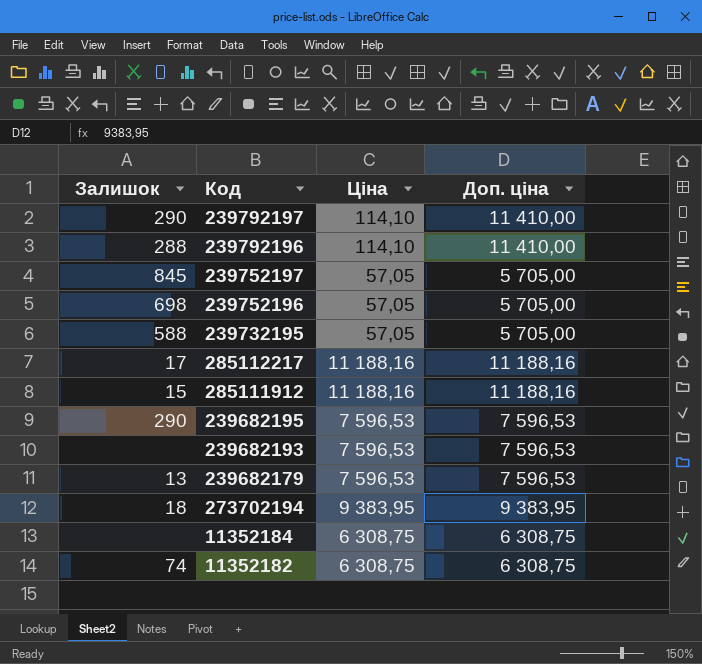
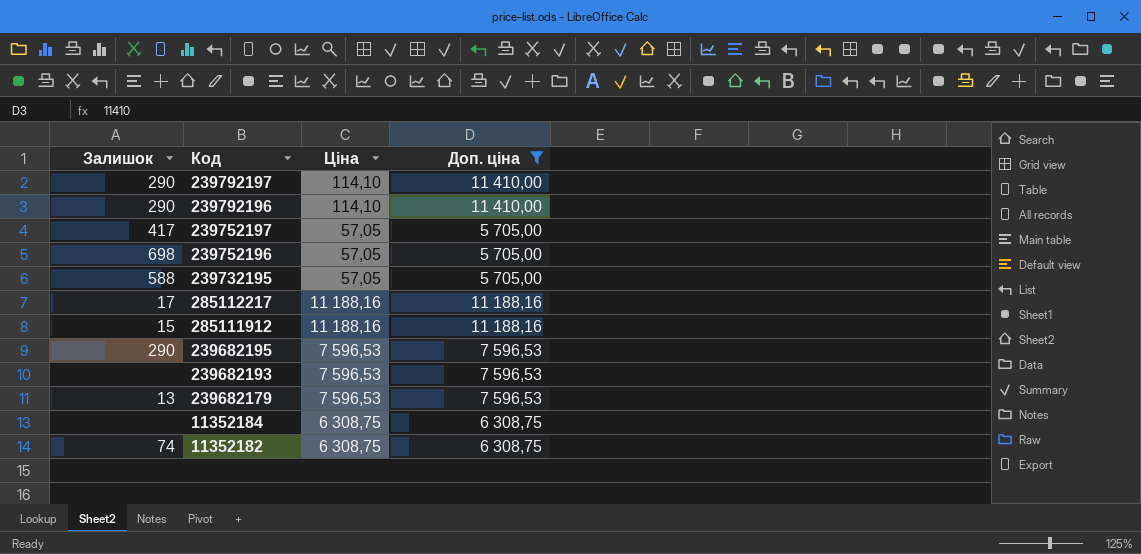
filter: none -> Доп. ціна != 9 383,95
239792196 | Залишок: 288 -> 290
239752197 | Залишок: 845 -> 417

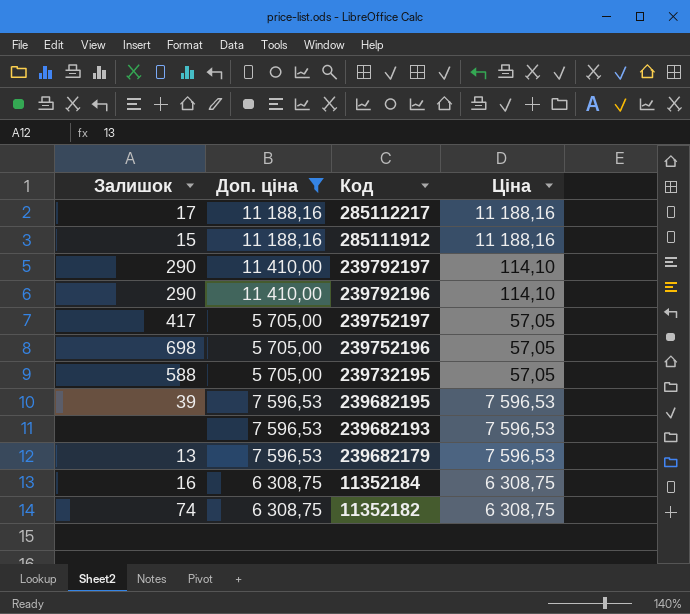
row order: none -> Код descending
column Доп. ціна | position: 4 -> 2
239682195 | Залишок: 290 -> 39
11352184 | Залишок: none -> 16

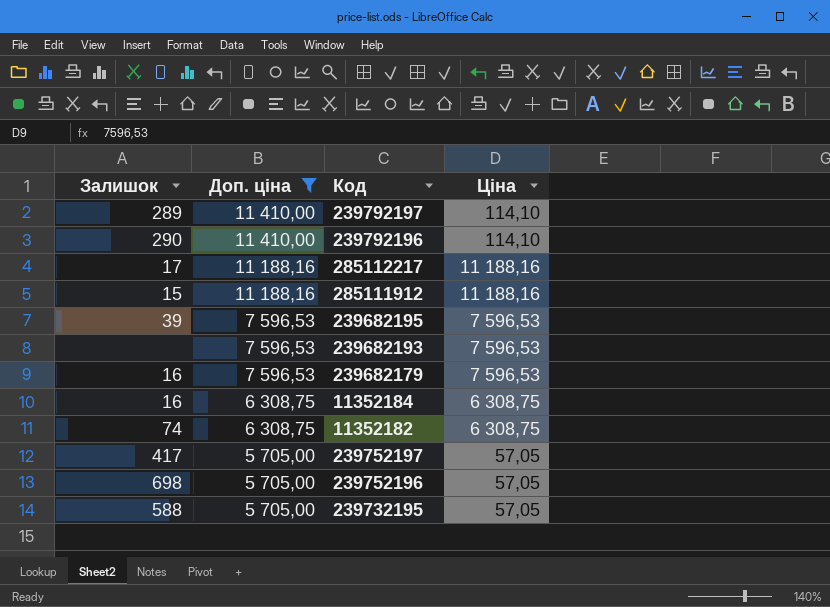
row order: Код descending -> Доп. ціна descending
239792197 | Залишок: 290 -> 289
239682179 | Залишок: 13 -> 16

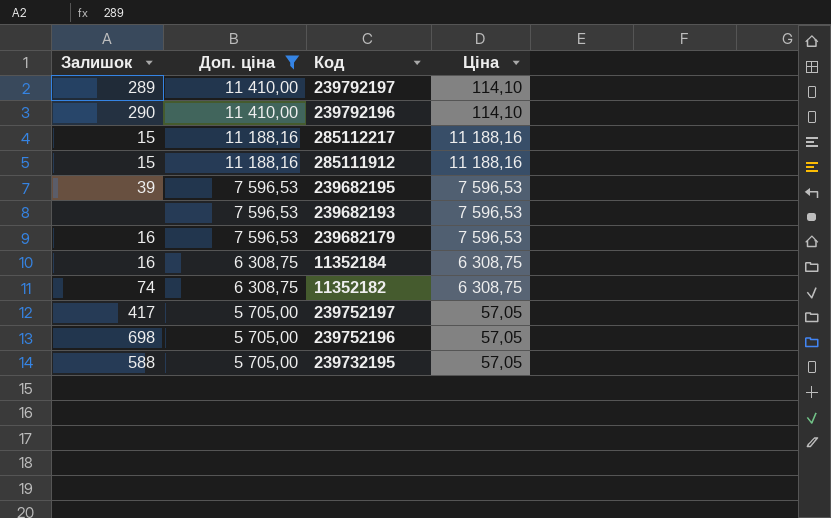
285112217 | Залишок: 17 -> 15

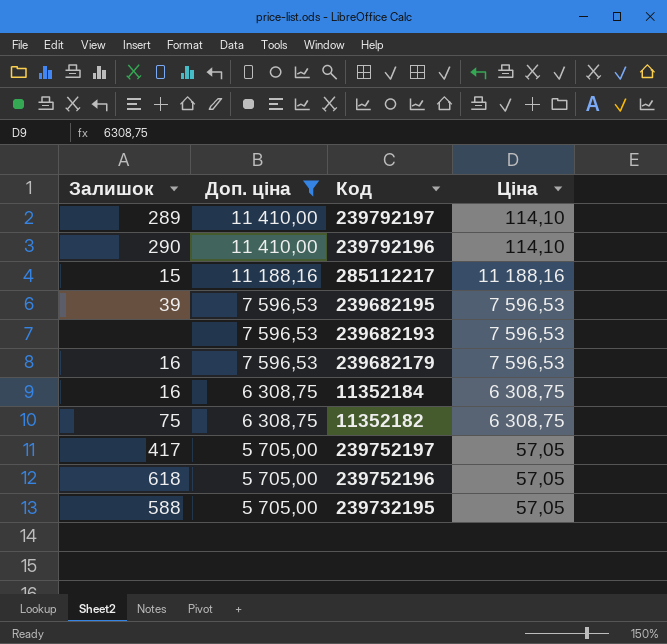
row 285111912: 15 | 11 188,16 | 11 188,16 -> none
11352182 | Залишок: 74 -> 75
239752196 | Залишок: 698 -> 618

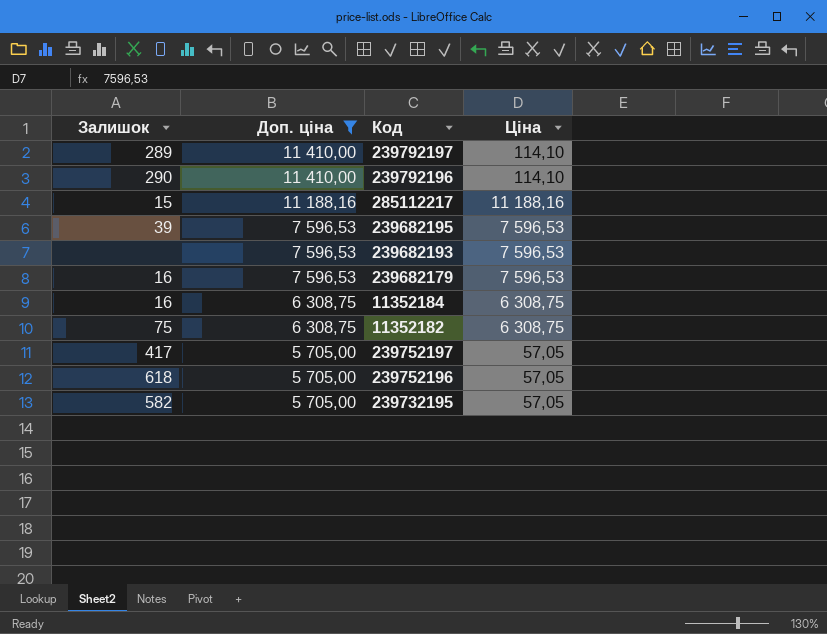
239732195 | Залишок: 588 -> 582

